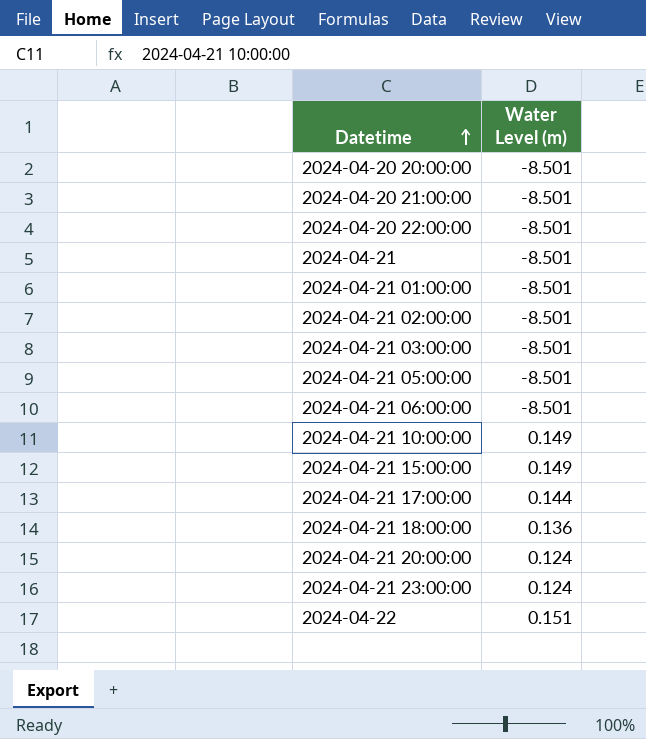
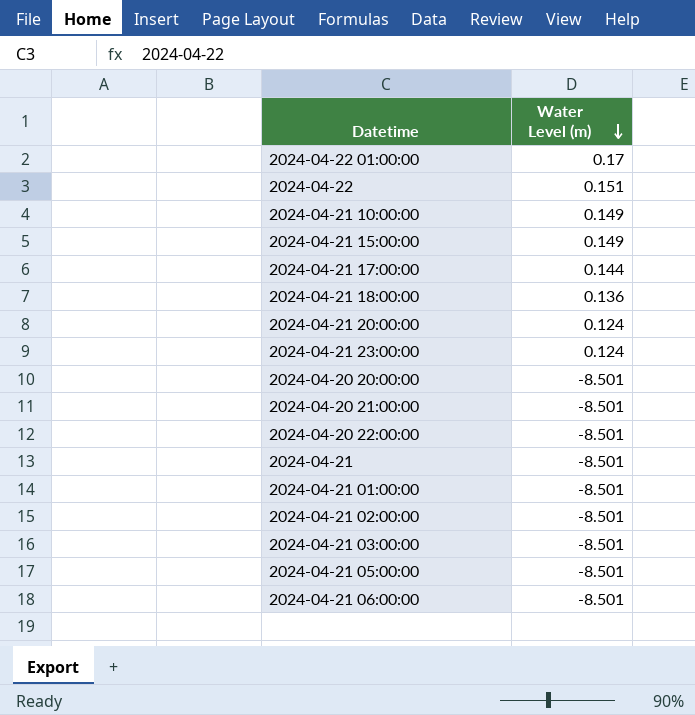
row order: Datetime ascending -> Water Level (m) descending
row 2024-04-22 01:00:00: none -> 0.17

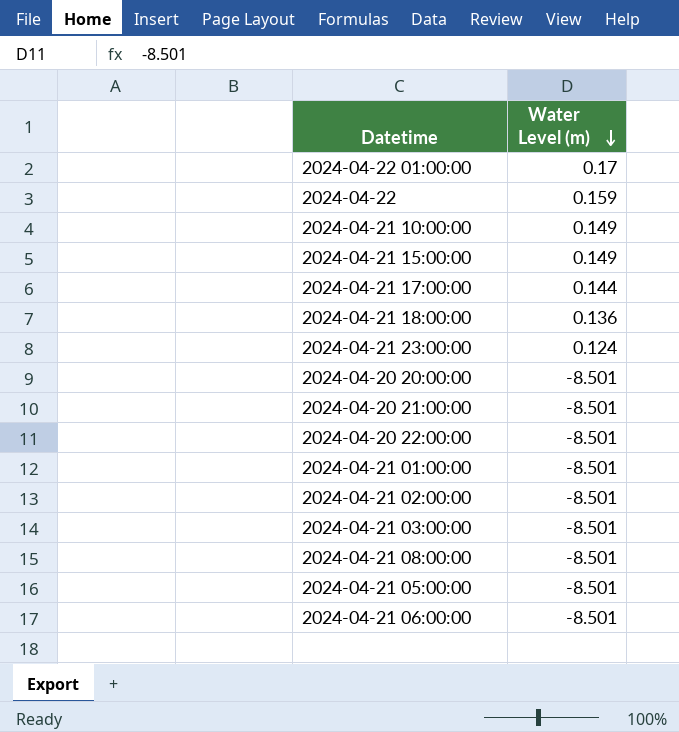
row 2024-04-21 20:00:00: 0.124 -> none
row 2024-04-21: -8.501 -> none
2024-04-22 | Water Level (m): 0.151 -> 0.159
row 2024-04-21 08:00:00: none -> -8.501

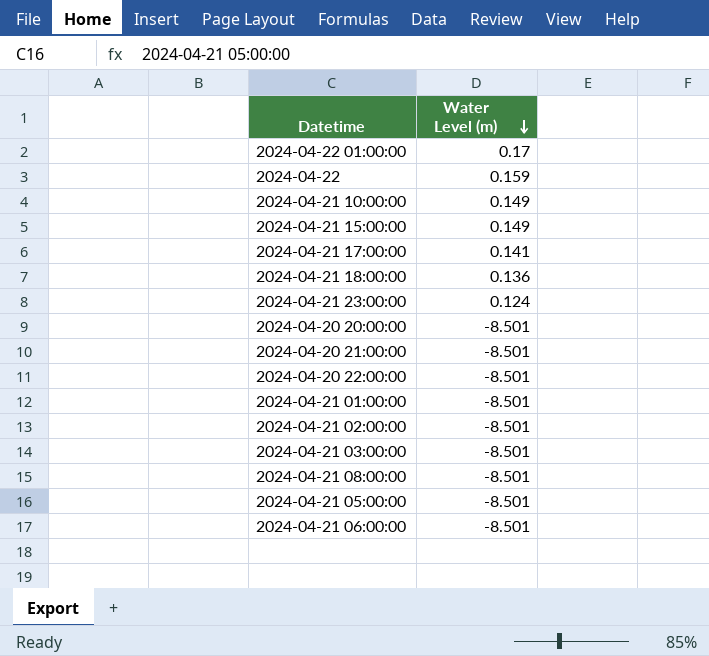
2024-04-21 17:00:00 | Water Level (m): 0.144 -> 0.141

